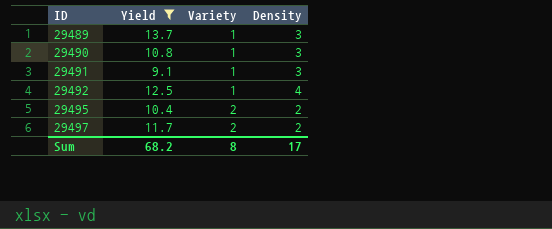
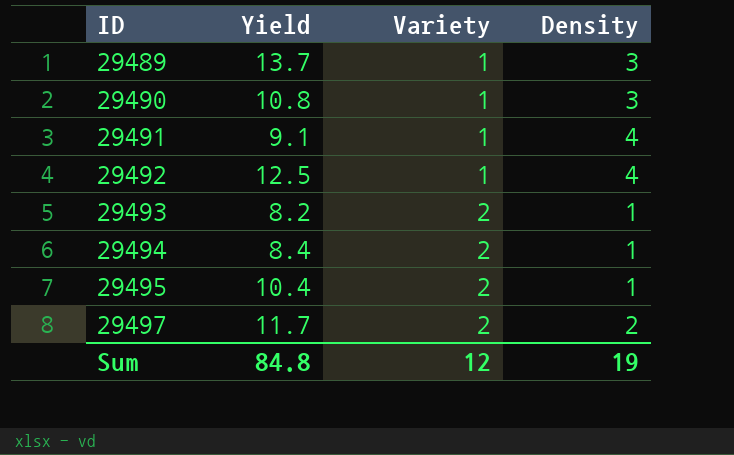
filter: Yield >= 9.1 -> none
29491 | Density: 3 -> 4
29495 | Density: 2 -> 1
Sum | Yield: 68.2 -> 84.8
Sum | Variety: 8 -> 12
Sum | Density: 17 -> 19

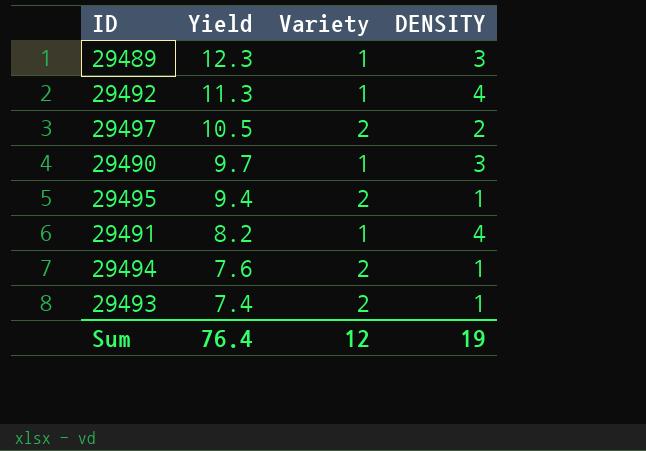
row order: ID ascending -> Yield descending
column name: Density -> DENSITY
29489 | Yield: 13.7 -> 12.3
29492 | Yield: 12.5 -> 11.3
29497 | Yield: 11.7 -> 10.5
29490 | Yield: 10.8 -> 9.7
29495 | Yield: 10.4 -> 9.4
29491 | Yield: 9.1 -> 8.2
29494 | Yield: 8.4 -> 7.6
29493 | Yield: 8.2 -> 7.4
Sum | Yield: 84.8 -> 76.4

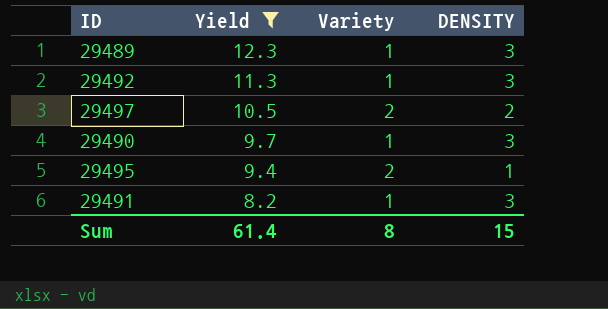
filter: none -> Yield >= 8.2
29492 | DENSITY: 4 -> 3
29491 | DENSITY: 4 -> 3
Sum | Yield: 76.4 -> 61.4
Sum | Variety: 12 -> 8
Sum | DENSITY: 19 -> 15

